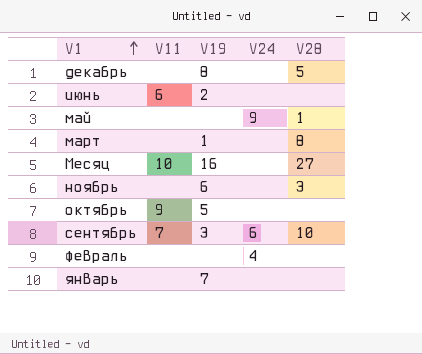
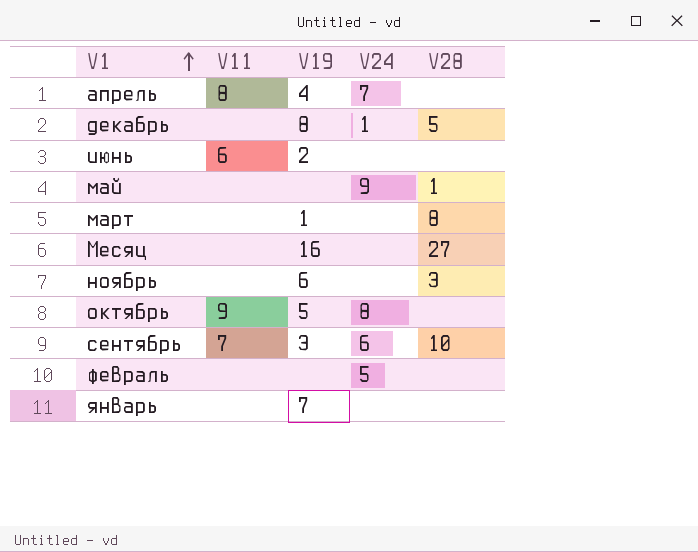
row апрель: none -> 8 | 4 | 7 | none
декабрь | V24: none -> 1
Месяц | V11: 10 -> none
октябрь | V24: none -> 8
февраль | V24: 4 -> 5

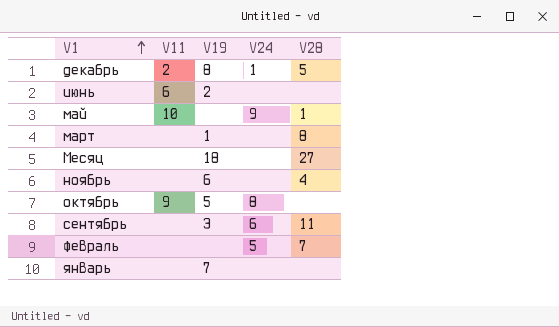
row апрель: 8 | 4 | 7 | none -> none
декабрь | V11: none -> 2
май | V11: none -> 10
Месяц | V19: 16 -> 18
ноябрь | V28: 3 -> 4
сентябрь | V11: 7 -> none
сентябрь | V28: 10 -> 11
февраль | V28: none -> 7

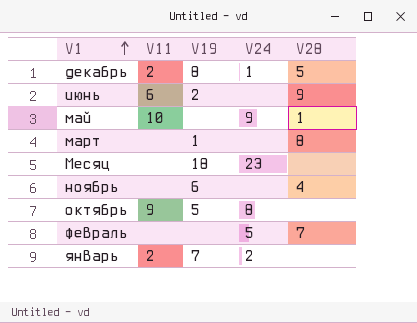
row сентябрь: none | 3 | 6 | 11 -> none
июнь | V28: none -> 9
Месяц | V24: none -> 23
Месяц | V28: 27 -> none
январь | V11: none -> 2
январь | V24: none -> 2

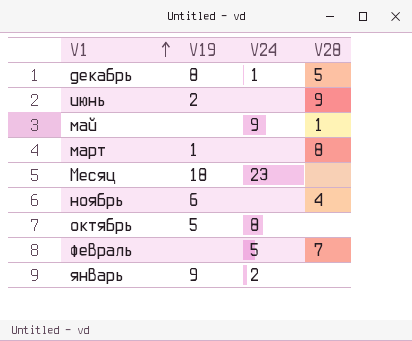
column V11 | position: 2 -> none
январь | V19: 7 -> 9

